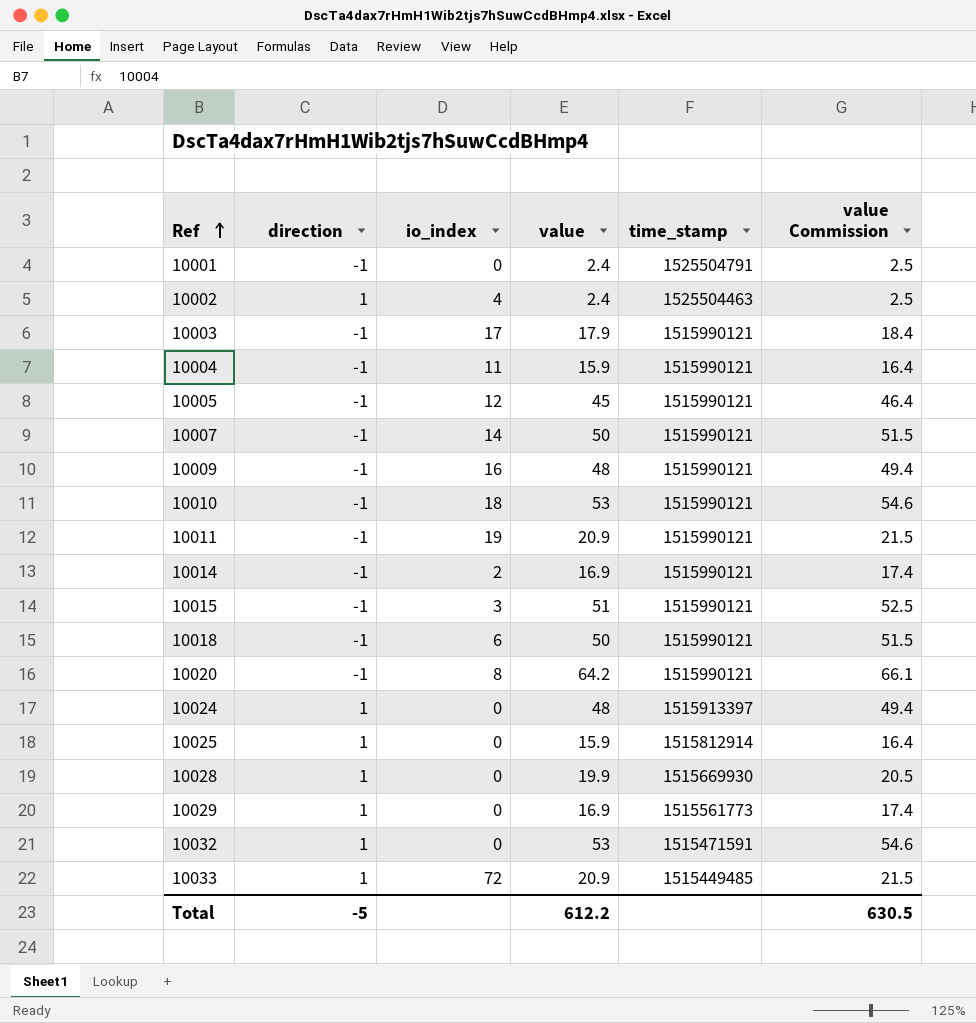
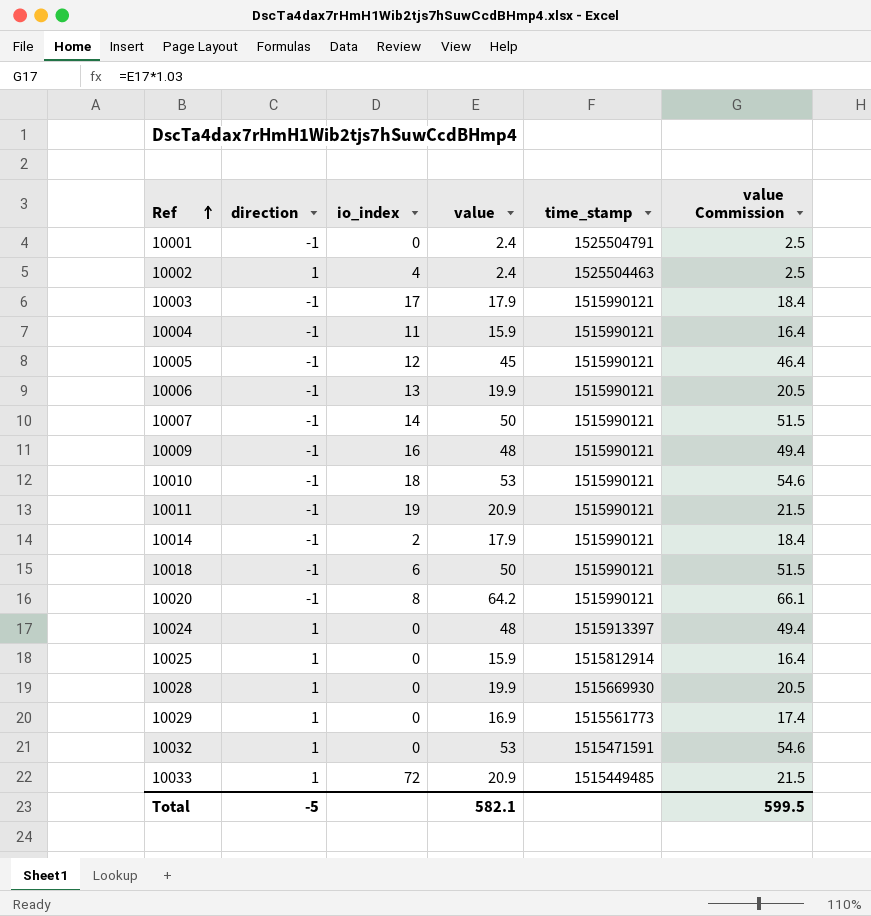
row 10015: -1 | 3 | 51 | 1515990121 | 52.5 -> none
row 10006: none -> -1 | 13 | 19.9 | 1515990121 | 20.5
10014 | value: 16.9 -> 17.9
10014 | value Commission: 17.4 -> 18.4
Total | value: 612.2 -> 582.1
Total | value Commission: 630.5 -> 599.5

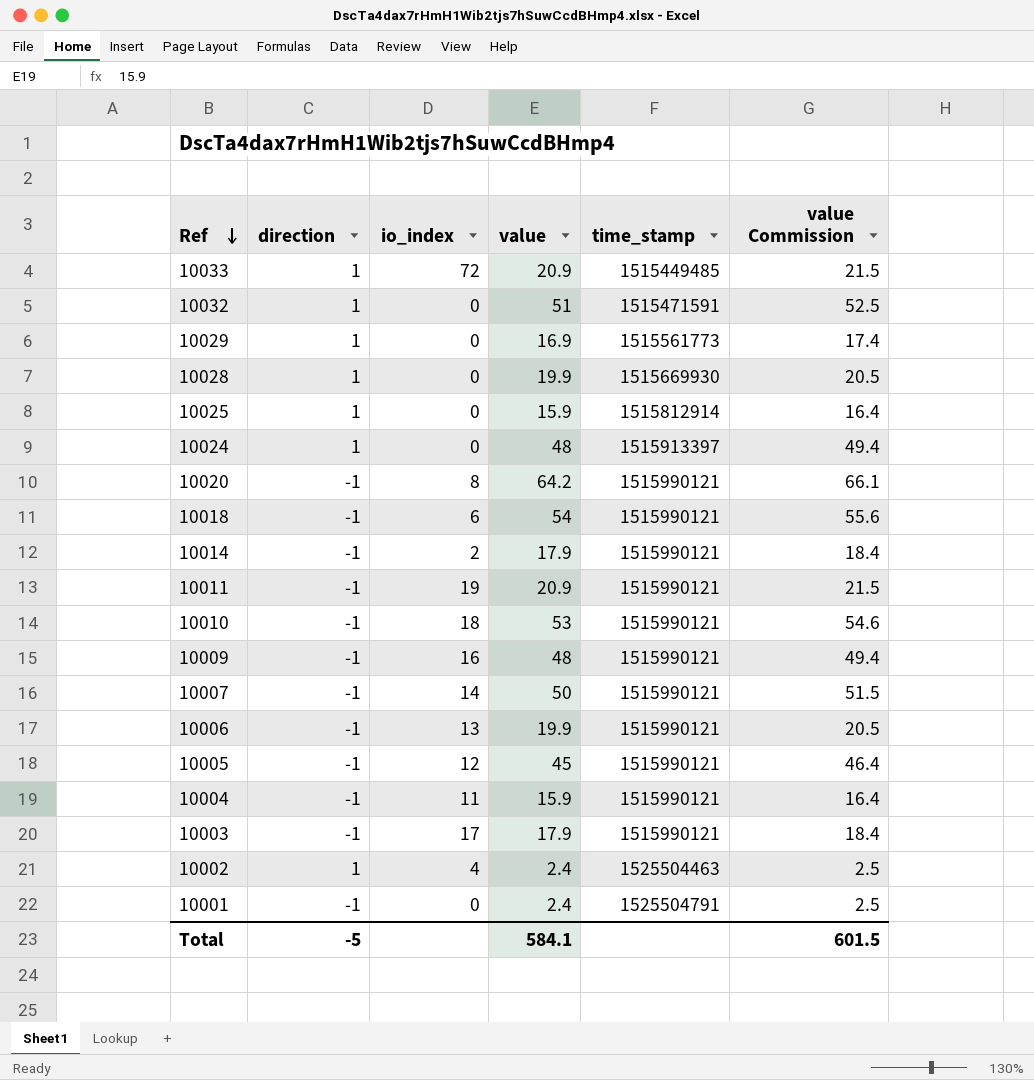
row order: Ref ascending -> Ref descending
10032 | value: 53 -> 51
10032 | value Commission: 54.6 -> 52.5
10018 | value: 50 -> 54
10018 | value Commission: 51.5 -> 55.6
Total | value: 582.1 -> 584.1
Total | value Commission: 599.5 -> 601.5

